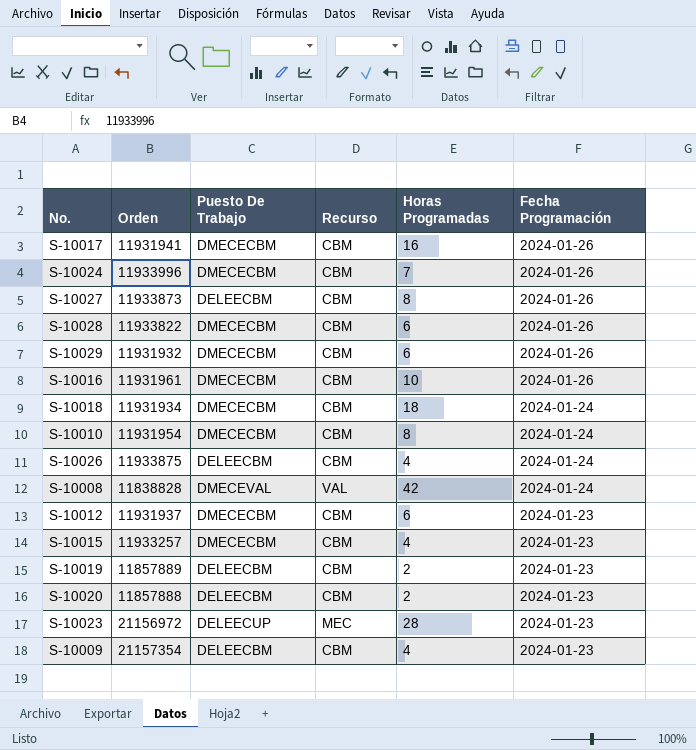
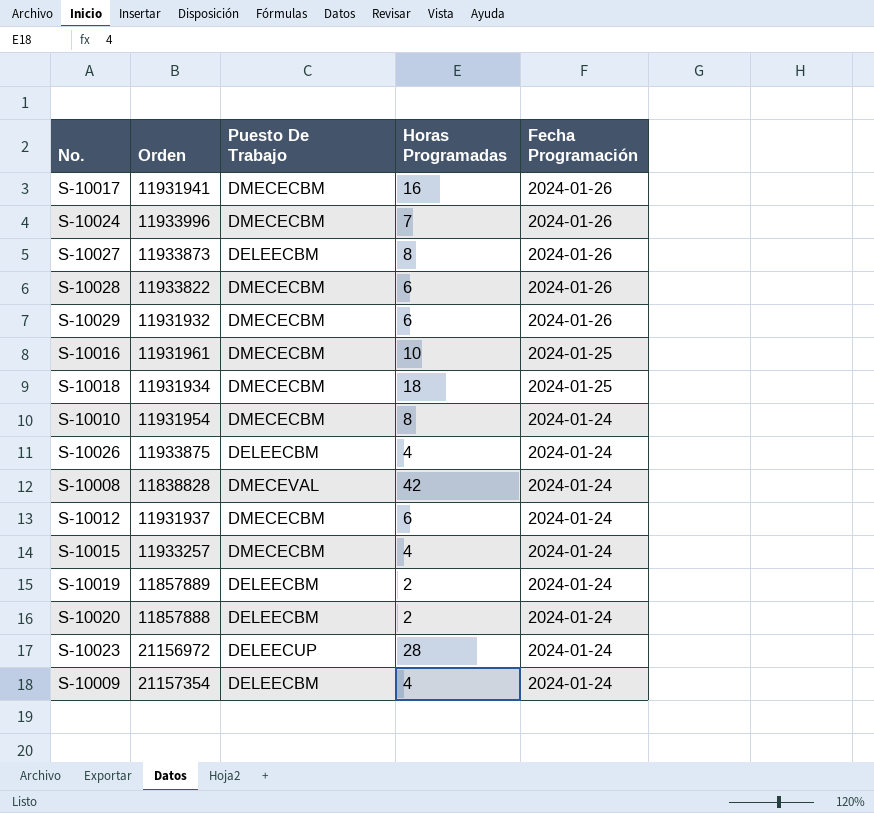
column Recurso | position: 4 -> none
S-10016 | Fecha Programación: 2024-01-26 -> 2024-01-25
S-10018 | Fecha Programación: 2024-01-24 -> 2024-01-25
S-10012 | Fecha Programación: 2024-01-23 -> 2024-01-24
S-10015 | Fecha Programación: 2024-01-23 -> 2024-01-24
S-10019 | Fecha Programación: 2024-01-23 -> 2024-01-24
S-10020 | Fecha Programación: 2024-01-23 -> 2024-01-24
S-10023 | Fecha Programación: 2024-01-23 -> 2024-01-24
S-10009 | Fecha Programación: 2024-01-23 -> 2024-01-24

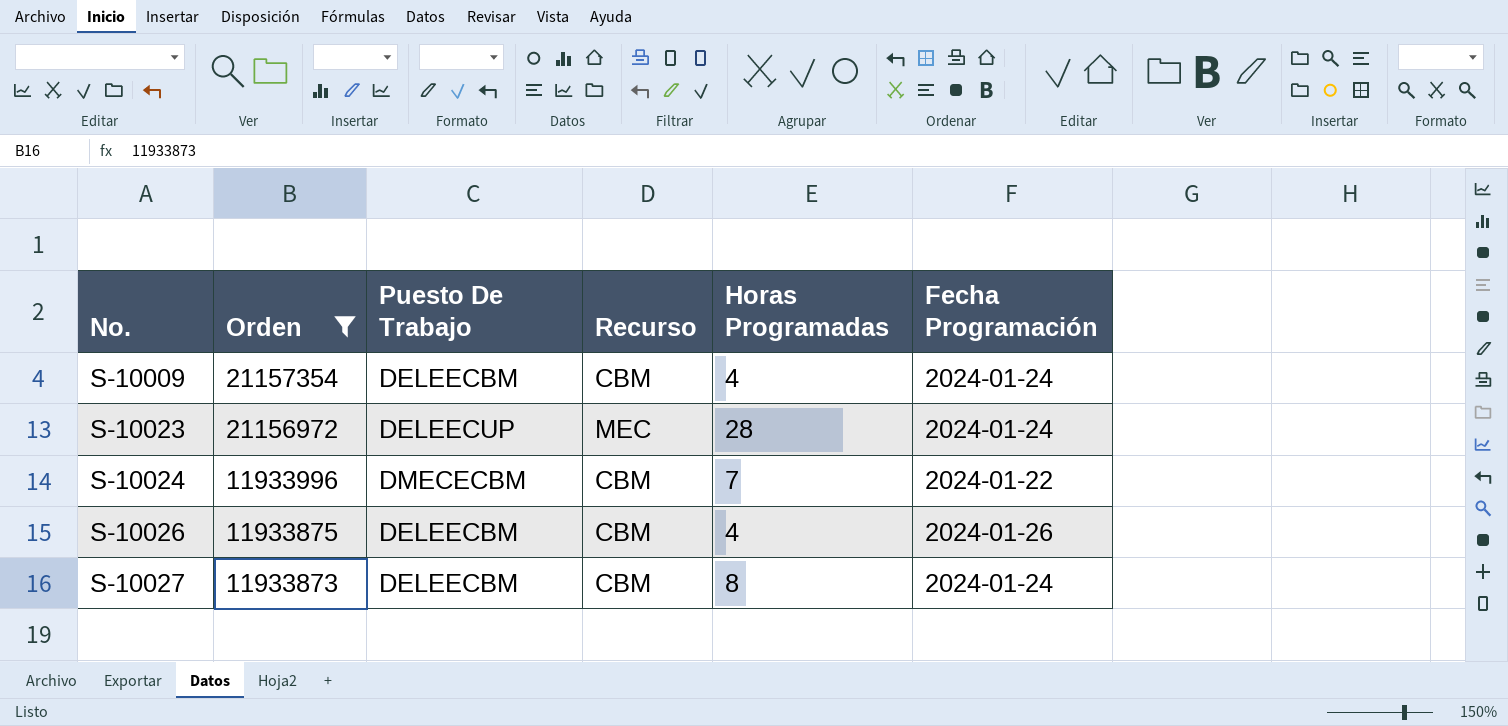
filter: none -> Orden >= 11933873
row order: Fecha Programación descending -> No. ascending
column Recurso | position: none -> 4
S-10024 | Fecha Programación: 2024-01-26 -> 2024-01-22
S-10026 | Fecha Programación: 2024-01-24 -> 2024-01-26
S-10027 | Fecha Programación: 2024-01-26 -> 2024-01-24

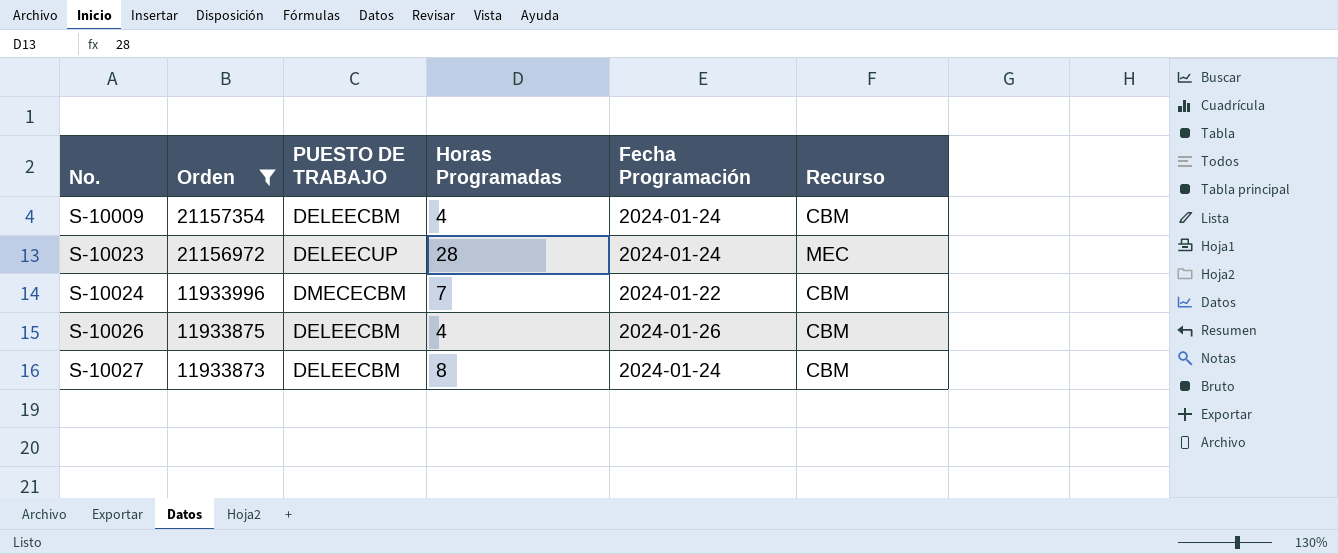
column name: Puesto De Trabajo -> PUESTO DE TRABAJO
column Recurso | position: 4 -> 6

